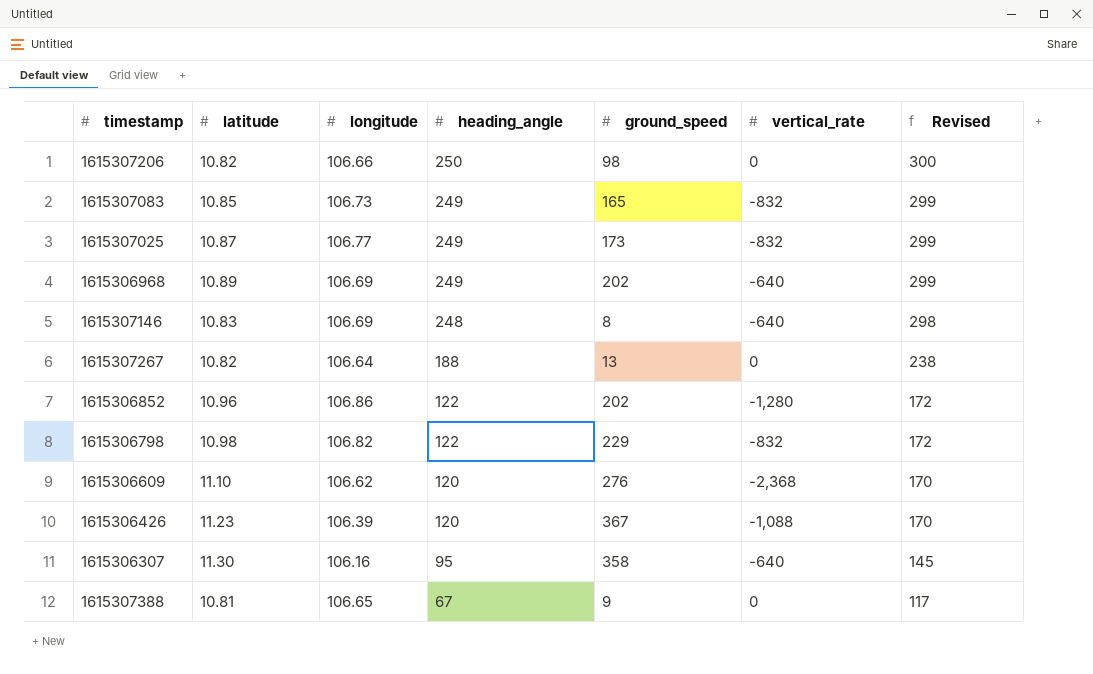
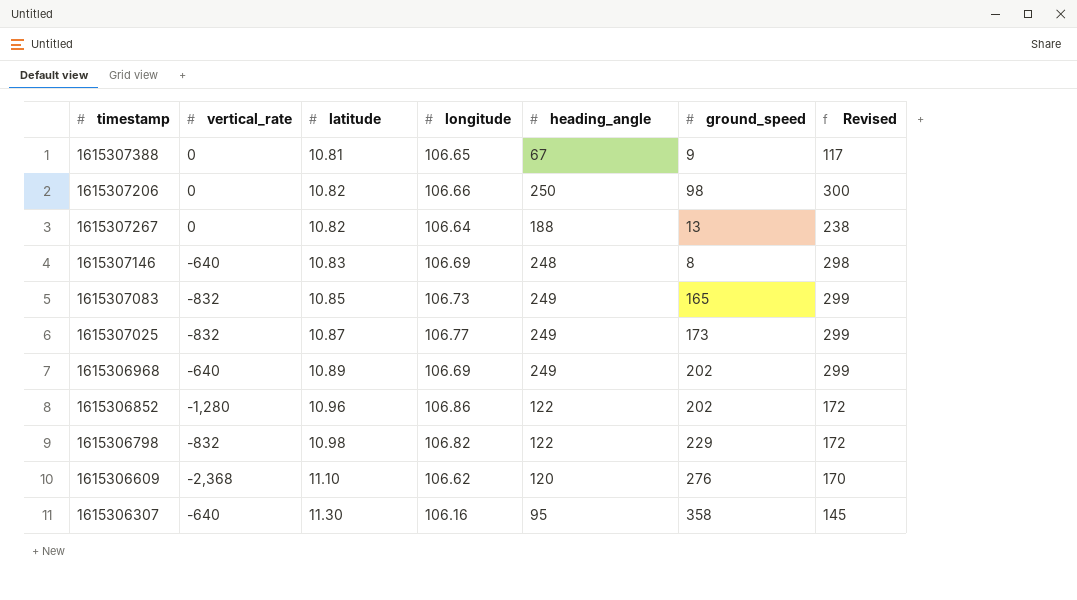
row order: heading_angle descending -> latitude ascending
column vertical_rate | position: 6 -> 2
row 1615306426: 11.23 | 106.39 | 120 | 367 | -1,088 | 170 -> none

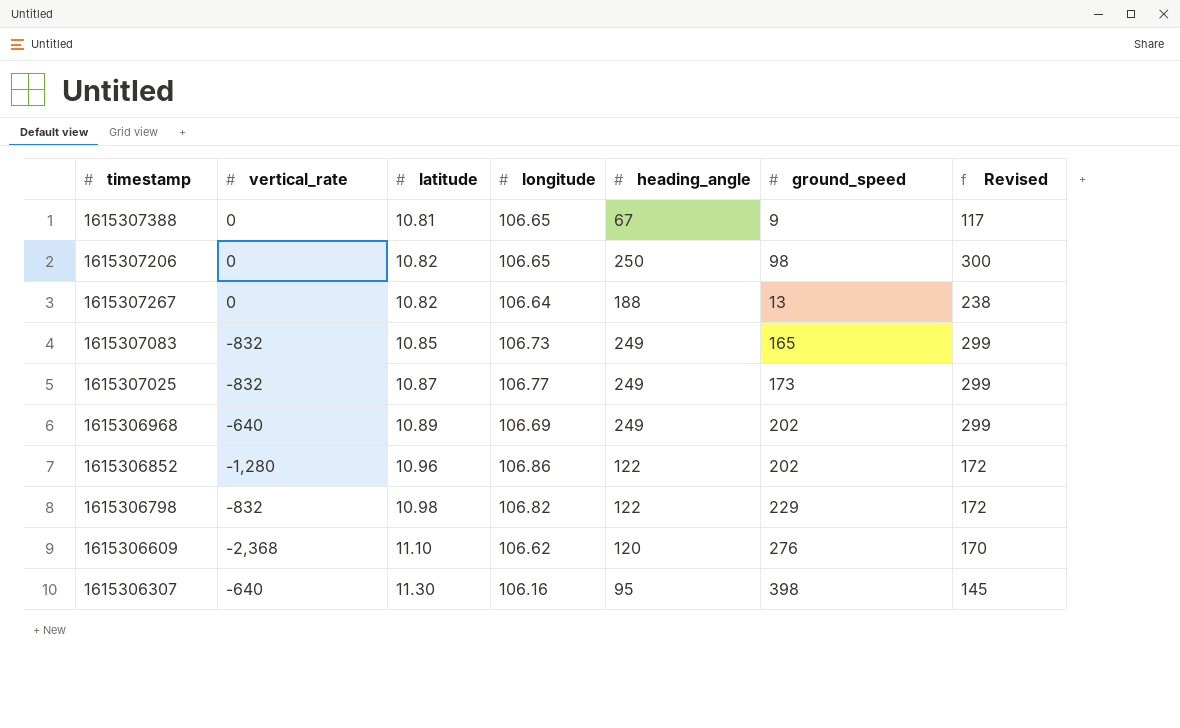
row 1615307146: -640 | 10.83 | 106.69 | 248 | 8 | 298 -> none
1615307206 | longitude: 106.66 -> 106.65
1615306307 | ground_speed: 358 -> 398

